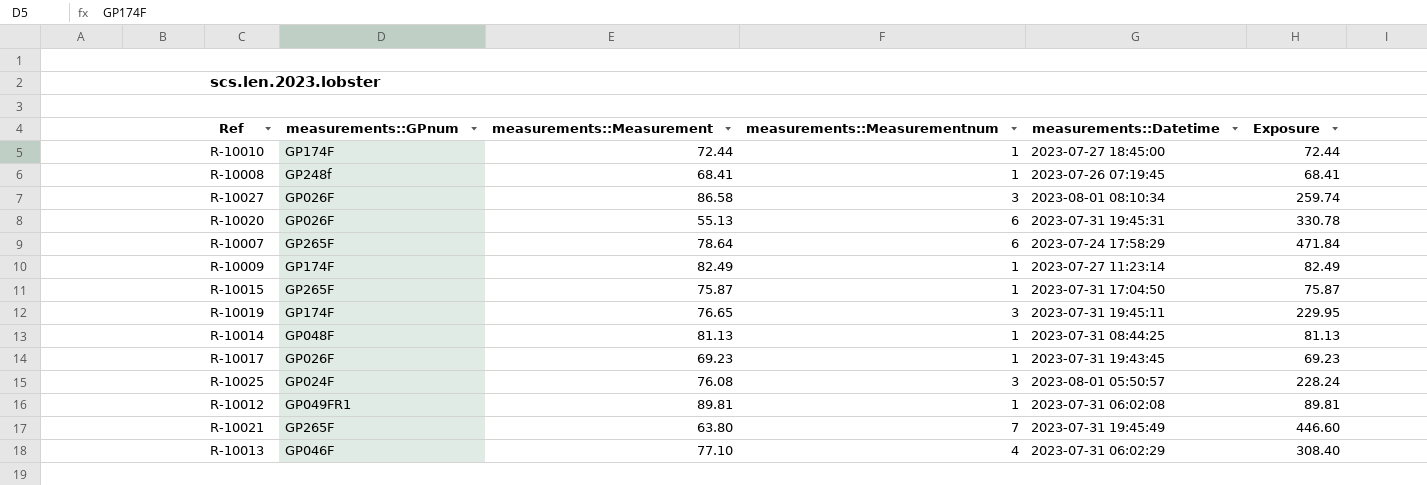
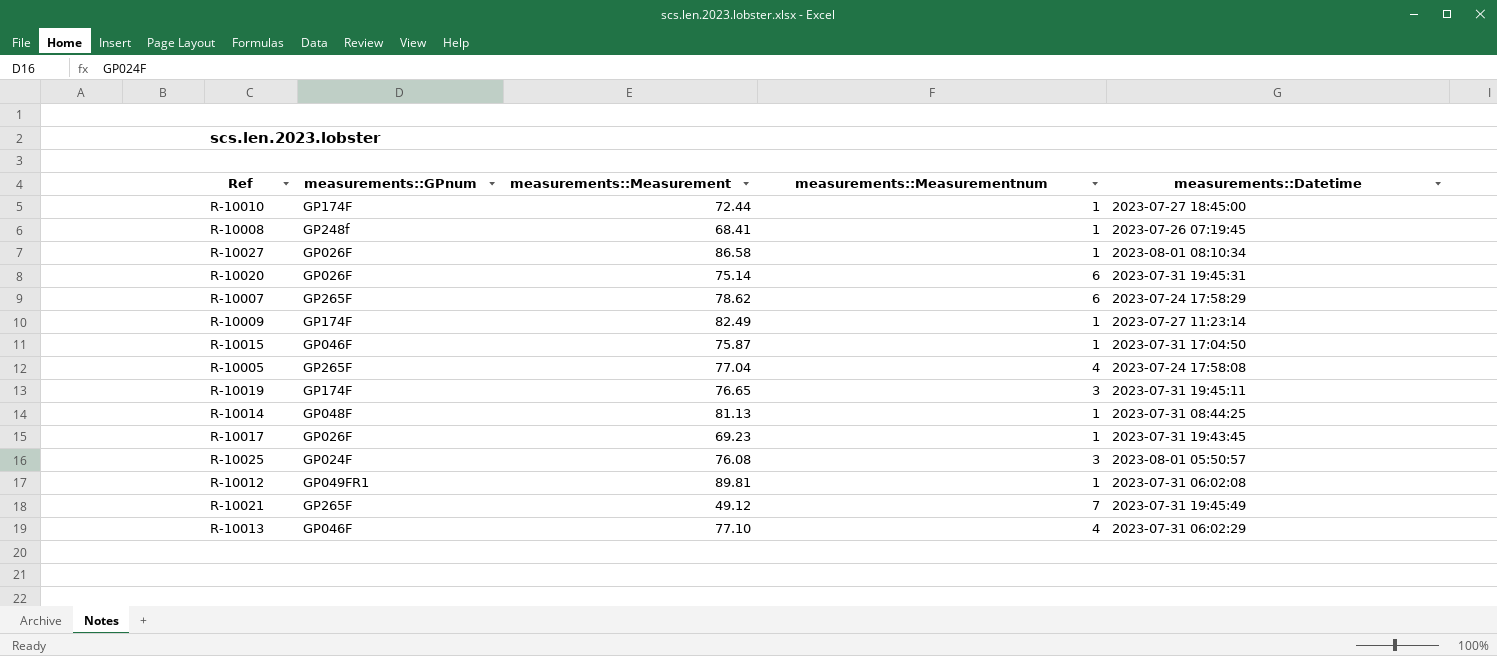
column Exposure | formula: [measurements::Measurement] * [measurements::Measurementnum] -> none
R-10027 | measurements::Measurementnum: 3 -> 1
R-10020 | measurements::Measurement: 55.13 -> 75.14
R-10007 | measurements::Measurement: 78.64 -> 78.62
R-10015 | measurements::GPnum: GP265F -> GP046F
row R-10005: none -> GP265F | 77.04 | 4 | 2023-07-24 17:58:08
R-10021 | measurements::Measurement: 63.80 -> 49.12

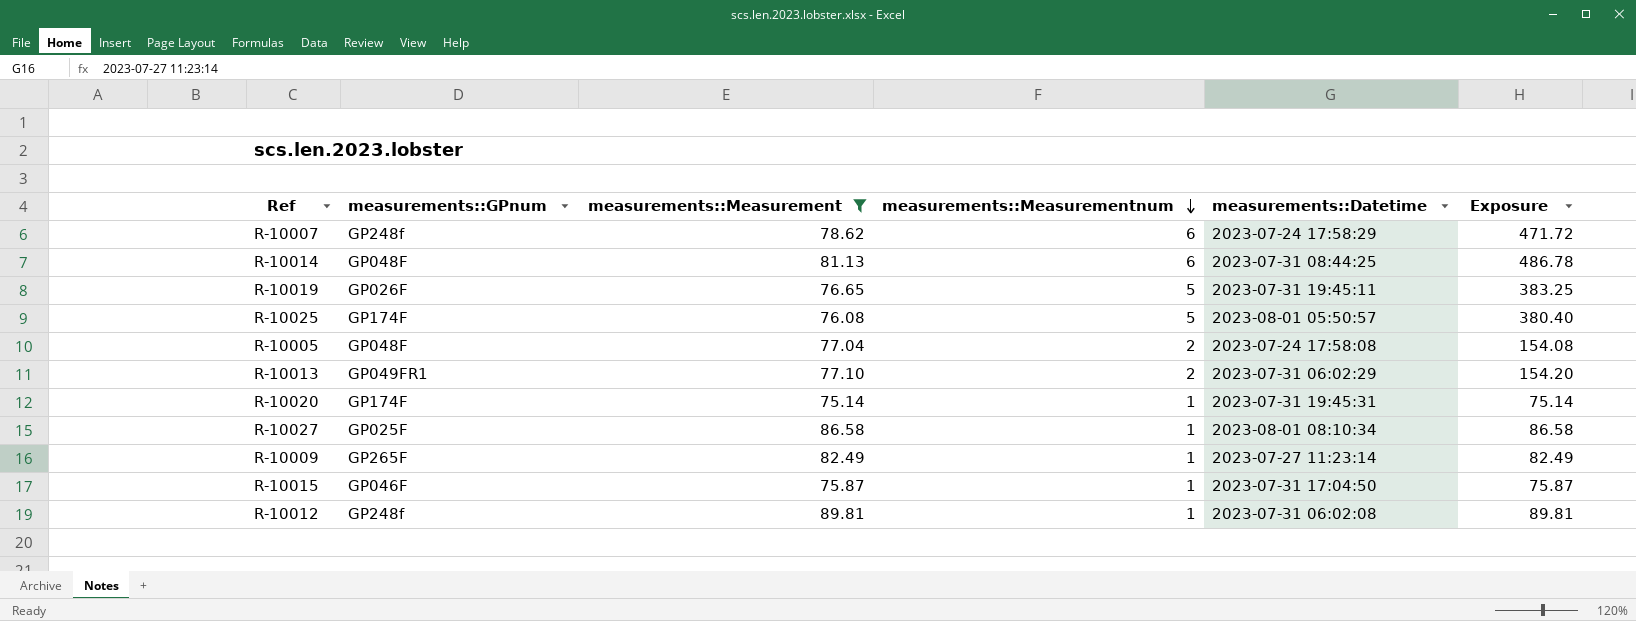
filter: none -> measurements::Measurement >= 75.14
row order: none -> measurements::Measurementnum descending
column Exposure | formula: none -> [measurements::Measurement] * [measurements::Measurementnum]
R-10007 | measurements::GPnum: GP265F -> GP248f
R-10014 | measurements::Measurementnum: 1 -> 6
R-10019 | measurements::GPnum: GP174F -> GP026F
R-10019 | measurements::Measurementnum: 3 -> 5
R-10025 | measurements::GPnum: GP024F -> GP174F
R-10025 | measurements::Measurementnum: 3 -> 5
R-10005 | measurements::GPnum: GP265F -> GP048F
R-10005 | measurements::Measurementnum: 4 -> 2
R-10013 | measurements::GPnum: GP046F -> GP049FR1
R-10013 | measurements::Measurementnum: 4 -> 2
R-10020 | measurements::GPnum: GP026F -> GP174F
R-10020 | measurements::Measurementnum: 6 -> 1
R-10027 | measurements::GPnum: GP026F -> GP025F
R-10009 | measurements::GPnum: GP174F -> GP265F
R-10012 | measurements::GPnum: GP049FR1 -> GP248f

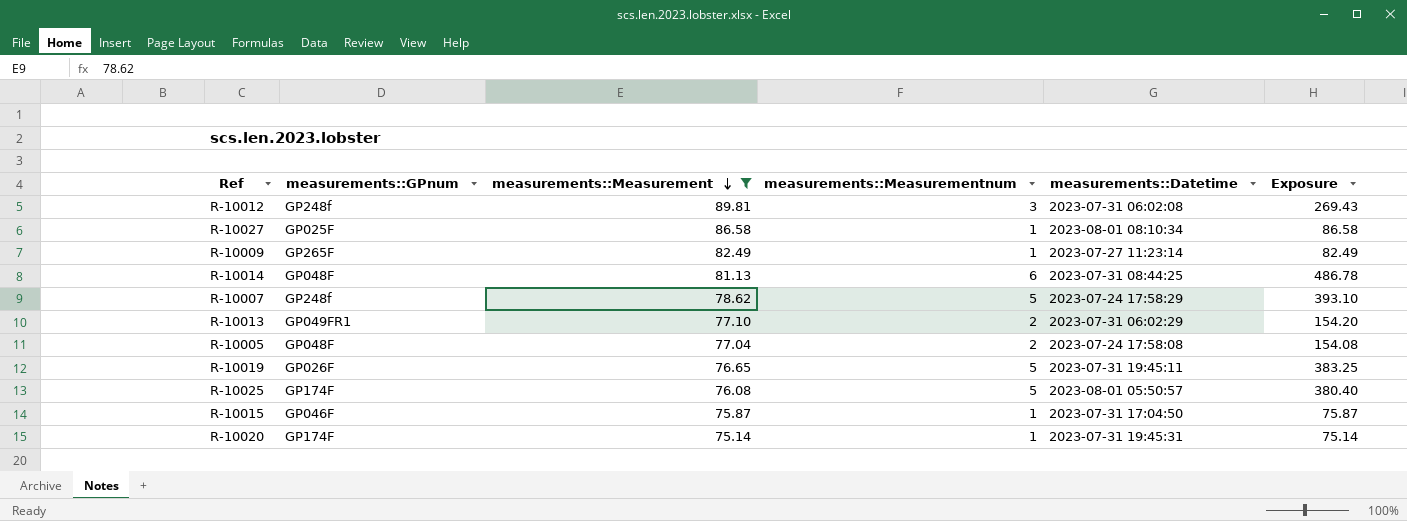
row order: measurements::Measurementnum descending -> measurements::Measurement descending
R-10012 | measurements::Measurementnum: 1 -> 3
R-10012 | Exposure: 89.81 -> 269.43
R-10007 | measurements::Measurementnum: 6 -> 5
R-10007 | Exposure: 471.72 -> 393.10

